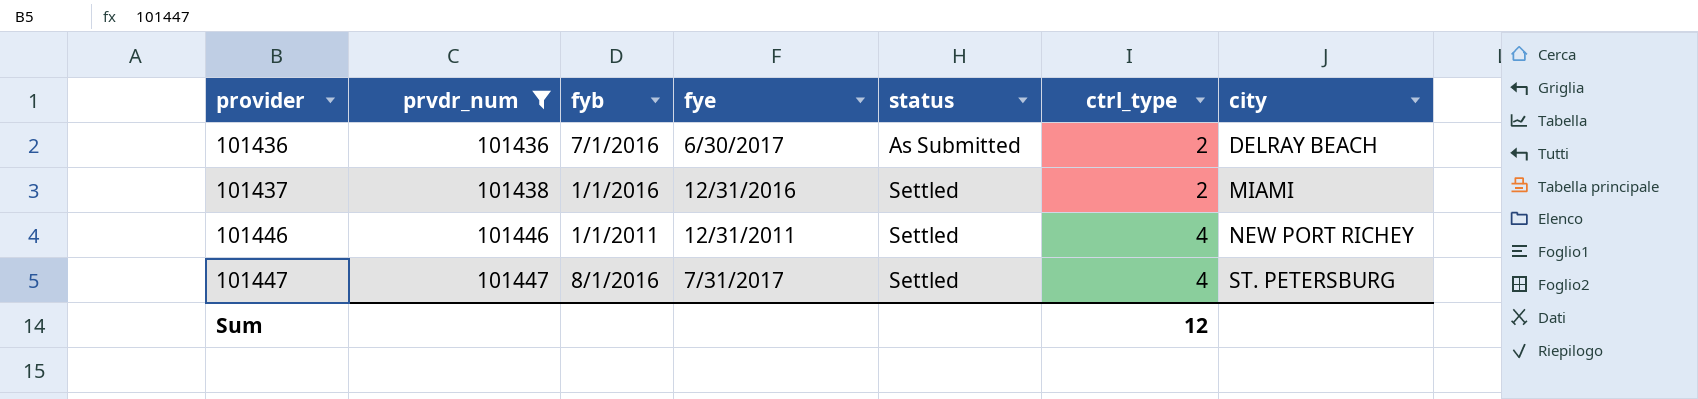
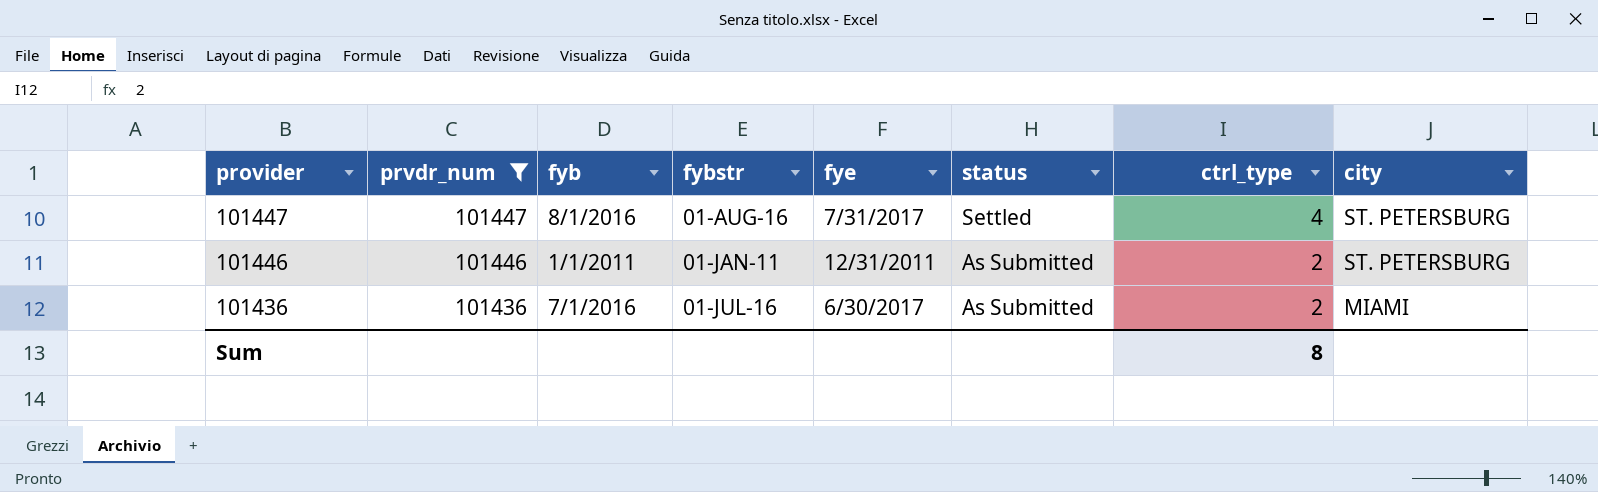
row order: provider ascending -> provider descending
column fybstr | position: none -> 4
row 101437: 101438 | 1/1/2016 | 12/31/2016 | Settled | 2 | MIAMI -> none
101446 | status: Settled -> As Submitted
101446 | ctrl_type: 4 -> 2
101446 | city: NEW PORT RICHEY -> ST. PETERSBURG
101436 | city: DELRAY BEACH -> MIAMI
Sum | ctrl_type: 12 -> 8

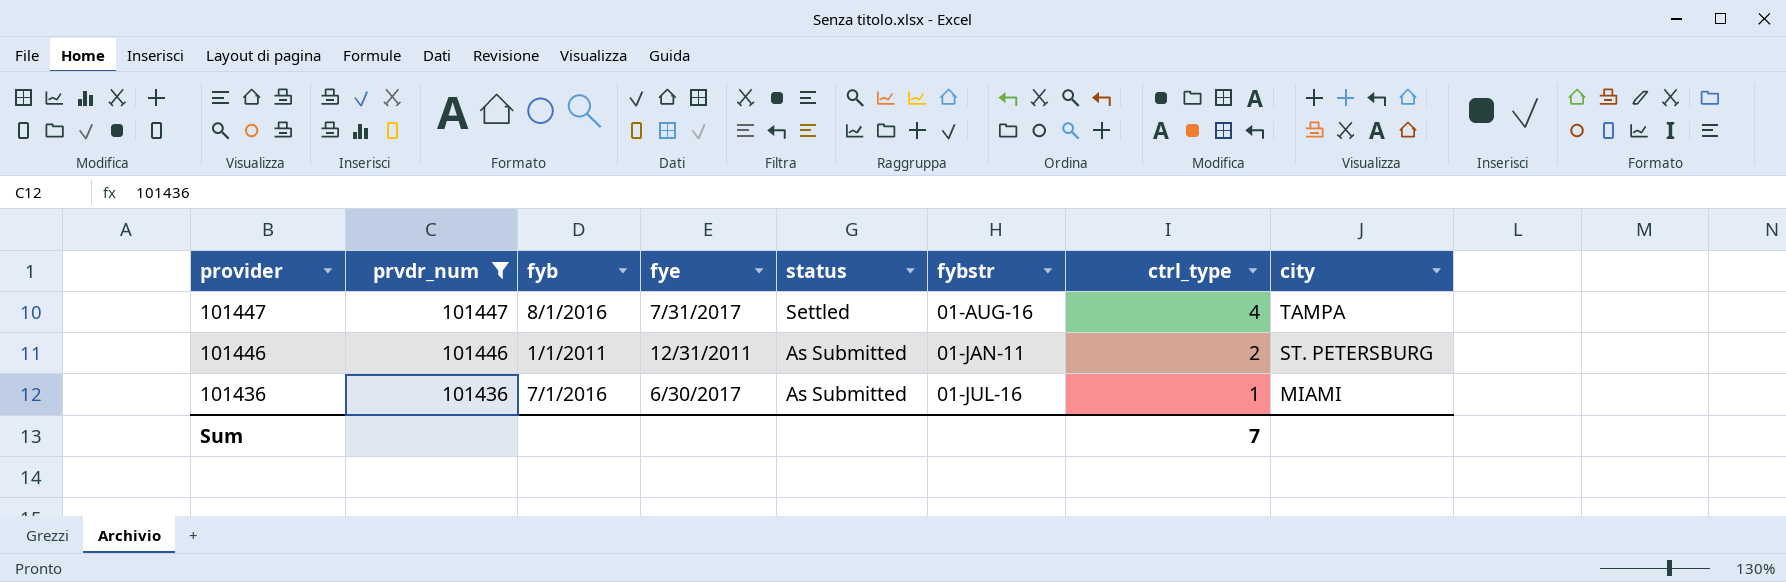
column fybstr | position: 4 -> 6
101447 | city: ST. PETERSBURG -> TAMPA
101436 | ctrl_type: 2 -> 1
Sum | ctrl_type: 8 -> 7

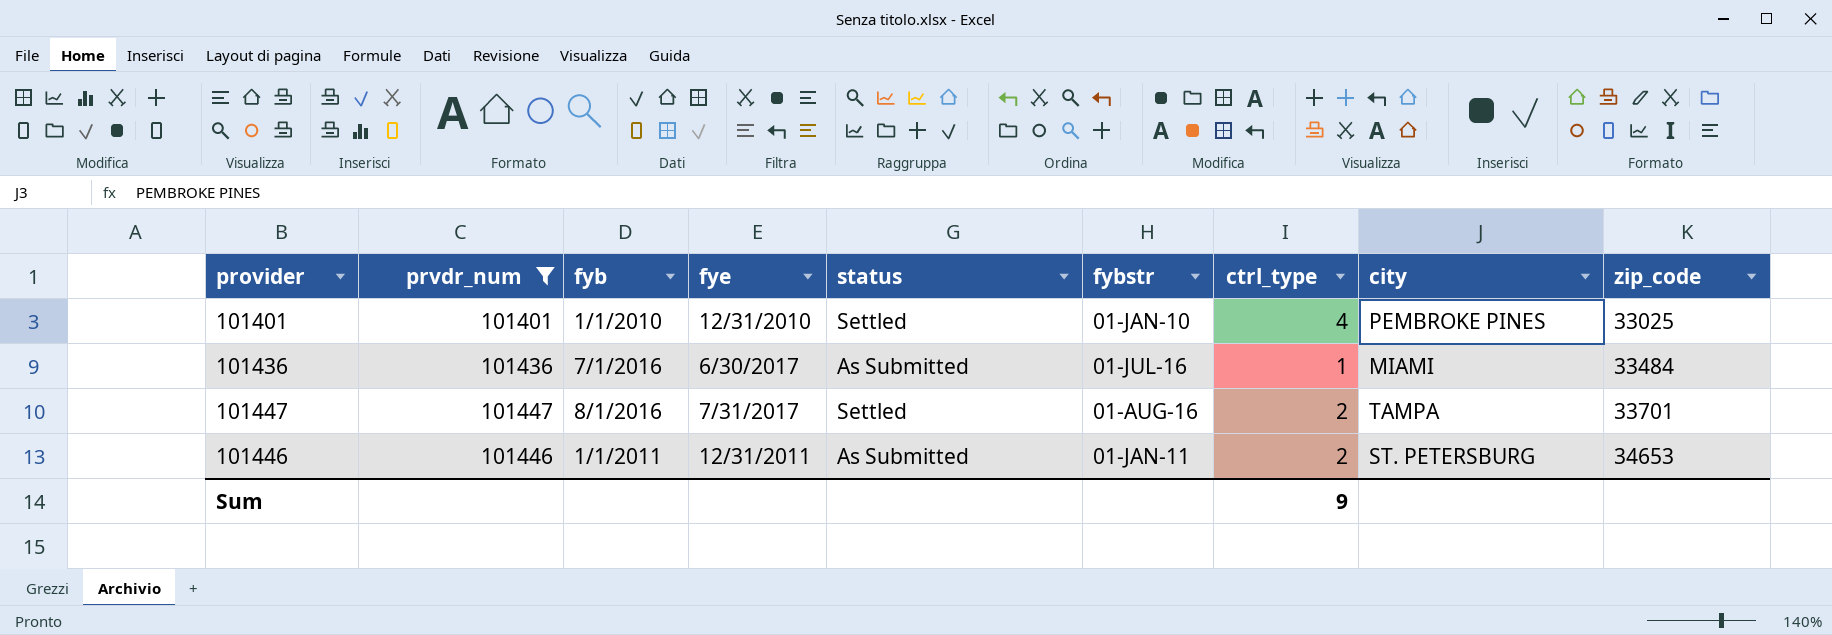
row order: provider descending -> zip_code ascending
column zip_code | position: none -> 9
row 101401: none -> 101401 | 1/1/2010 | 12/31/2010 | Settled | 01-JAN-10 | 4 | PEMBROKE PINES | 33025
101447 | ctrl_type: 4 -> 2
Sum | ctrl_type: 7 -> 9

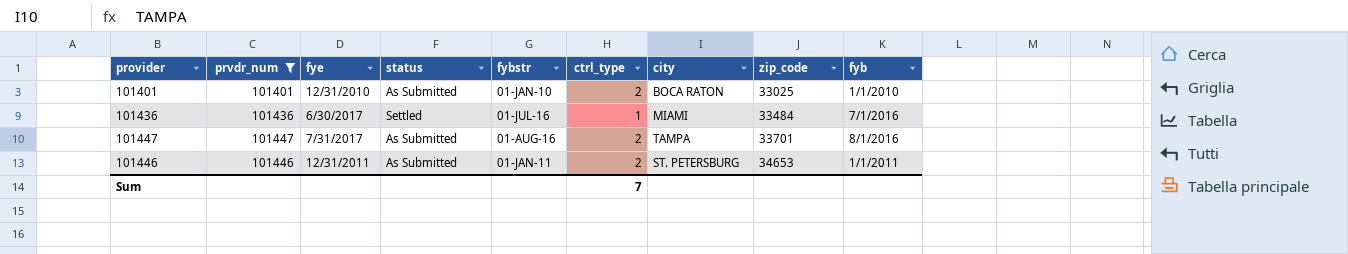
column fyb | position: 3 -> 9
101401 | status: Settled -> As Submitted
101401 | ctrl_type: 4 -> 2
101401 | city: PEMBROKE PINES -> BOCA RATON
101436 | status: As Submitted -> Settled
101447 | status: Settled -> As Submitted
Sum | ctrl_type: 9 -> 7

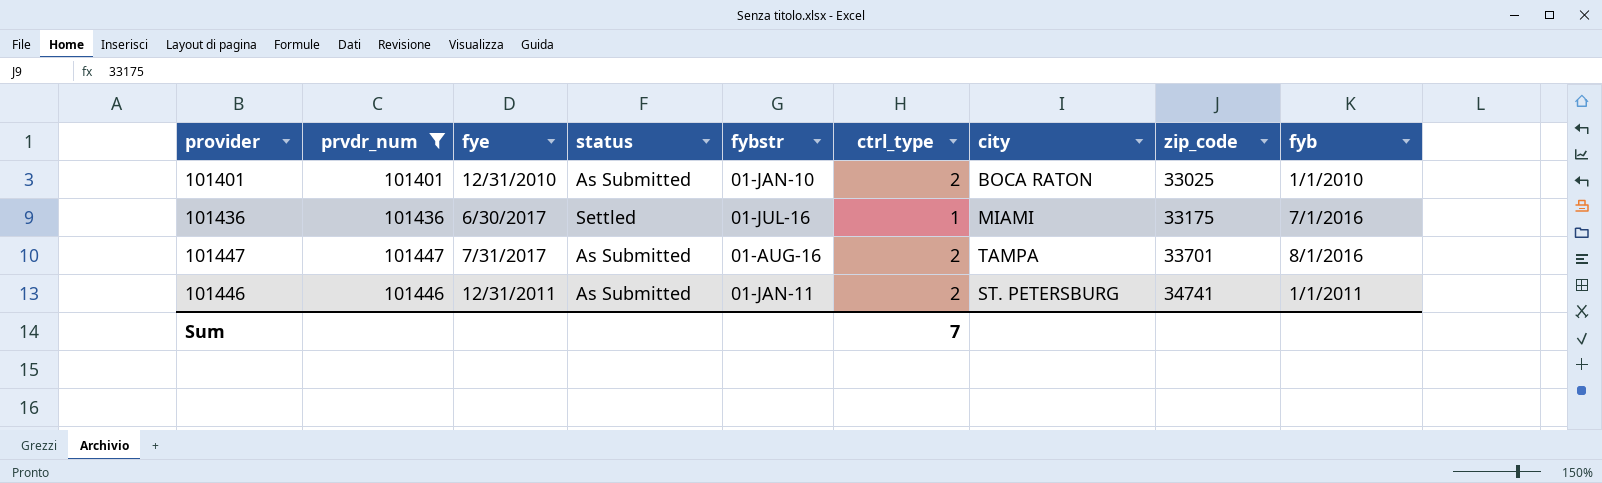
101436 | zip_code: 33484 -> 33175
101446 | zip_code: 34653 -> 34741

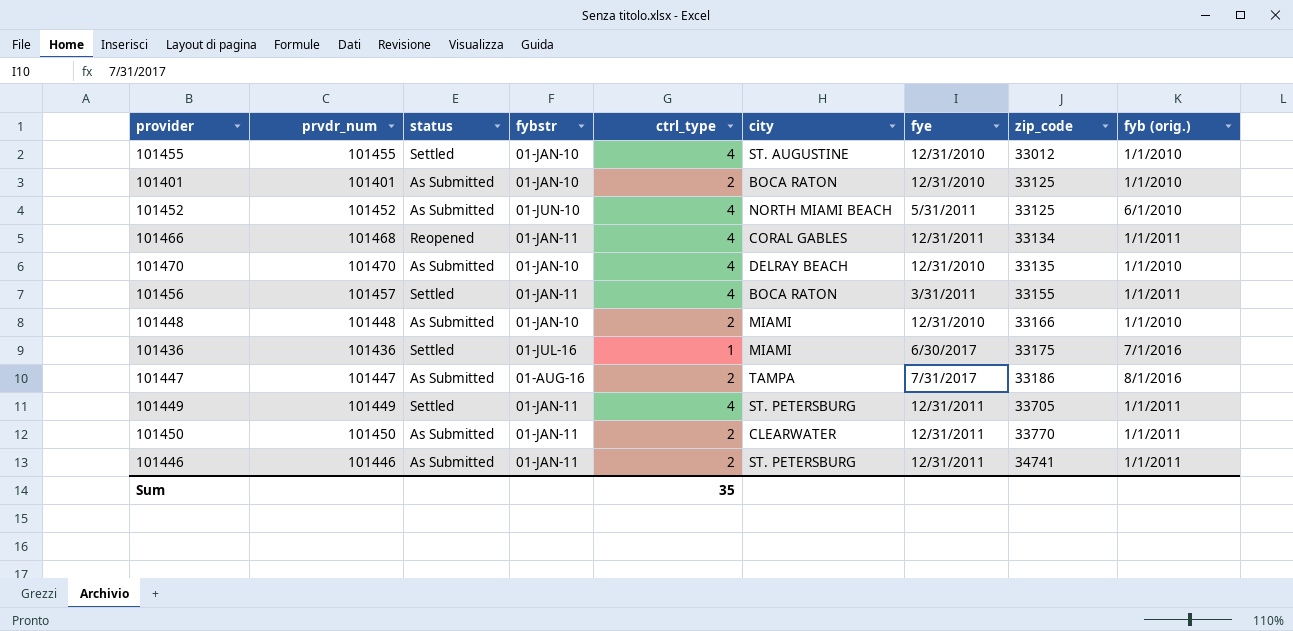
filter: prvdr_num <= 101447 -> none
column fye | position: 3 -> 7
column name: fyb -> fyb (orig.)
101401 | zip_code: 33025 -> 33125
101447 | zip_code: 33701 -> 33186
Sum | ctrl_type: 7 -> 35

